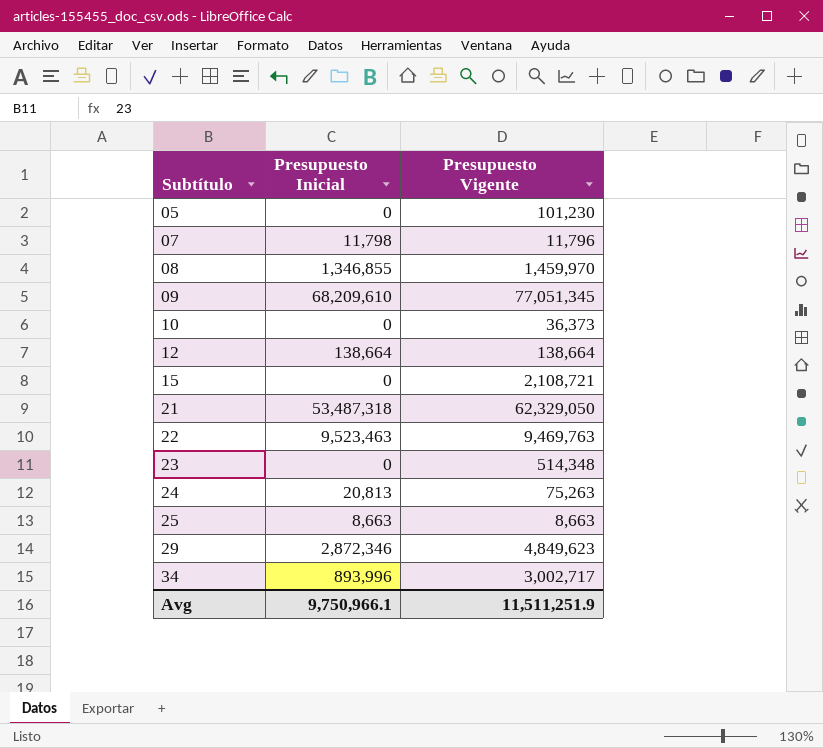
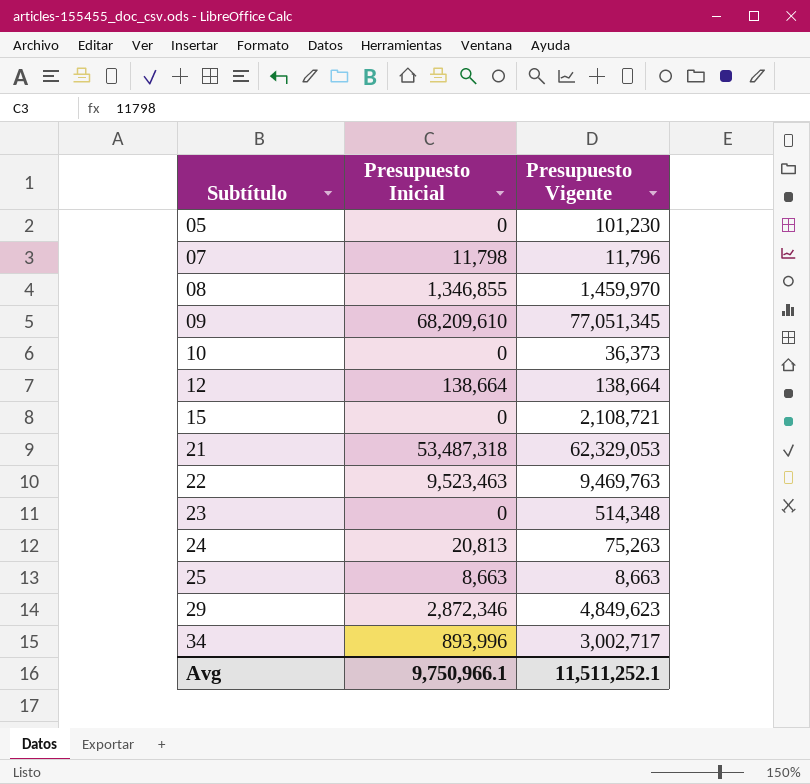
21 | Presupuesto Vigente: 62,329,050 -> 62,329,053
Avg | Presupuesto Vigente: 11,511,251.9 -> 11,511,252.1

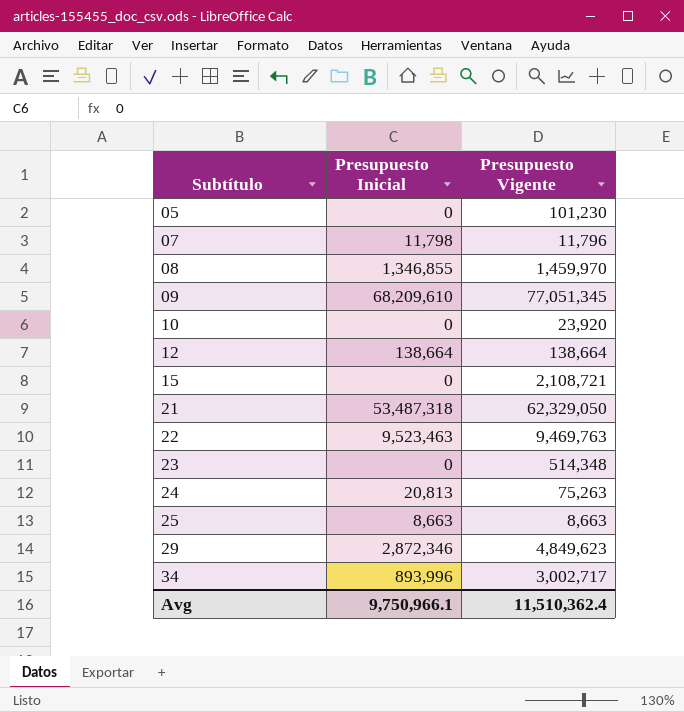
10 | Presupuesto Vigente: 36,373 -> 23,920
21 | Presupuesto Vigente: 62,329,053 -> 62,329,050
Avg | Presupuesto Vigente: 11,511,252.1 -> 11,510,362.4

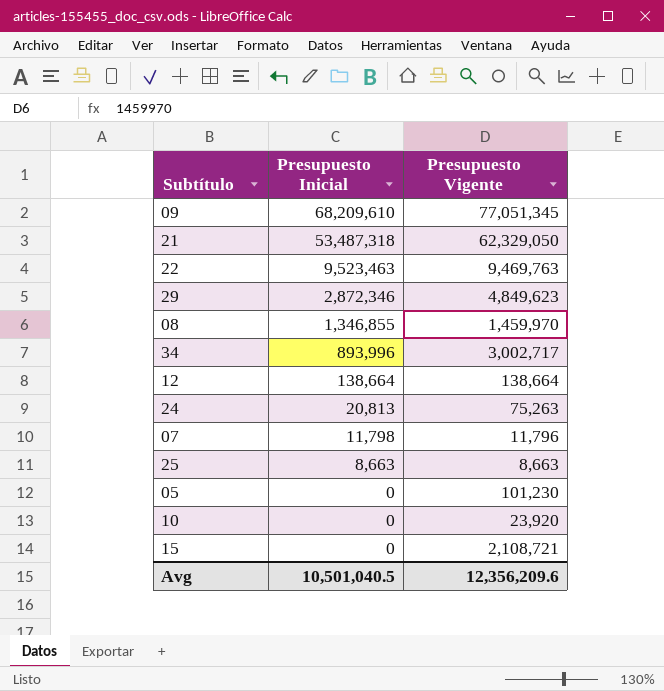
row order: Subtítulo ascending -> Presupuesto Inicial descending
row 23: 0 | 514,348 -> none
Avg | Presupuesto Inicial: 9,750,966.1 -> 10,501,040.5
Avg | Presupuesto Vigente: 11,510,362.4 -> 12,356,209.6

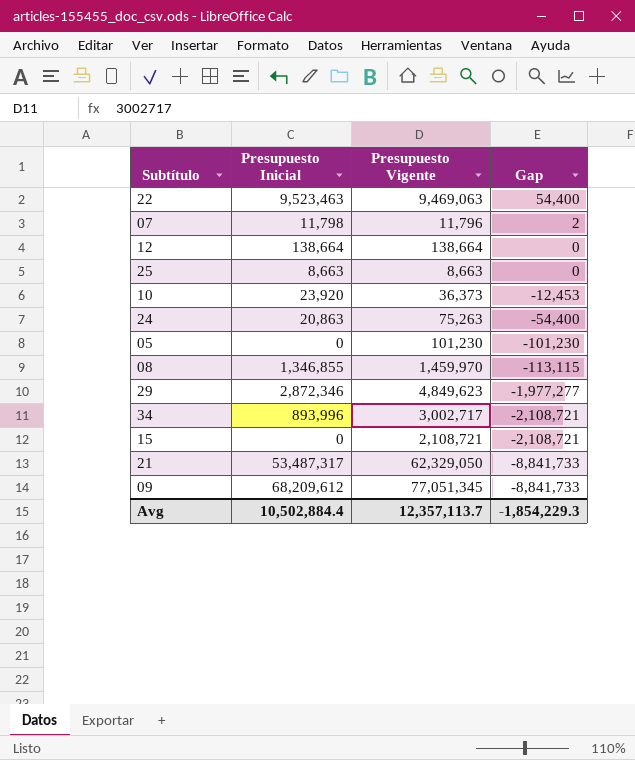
row order: Presupuesto Inicial descending -> Gap descending
column Gap | formula: none -> [Presupuesto Inicial] - [Presupuesto Vigente]
22 | Presupuesto Vigente: 9,469,763 -> 9,469,063
10 | Presupuesto Inicial: 0 -> 23,920
10 | Presupuesto Vigente: 23,920 -> 36,373
24 | Presupuesto Inicial: 20,813 -> 20,863
21 | Presupuesto Inicial: 53,487,318 -> 53,487,317
09 | Presupuesto Inicial: 68,209,610 -> 68,209,612
Avg | Presupuesto Inicial: 10,501,040.5 -> 10,502,884.4
Avg | Presupuesto Vigente: 12,356,209.6 -> 12,357,113.7

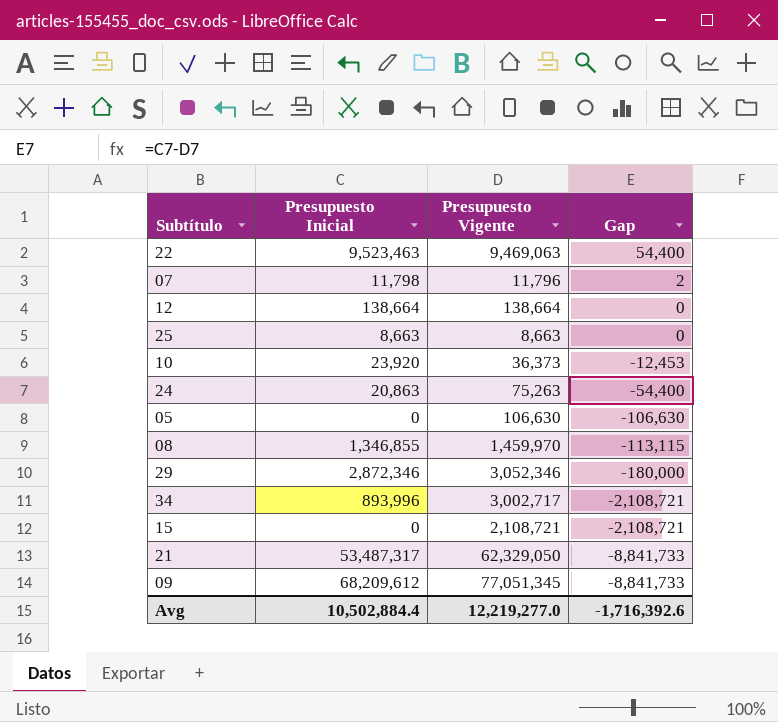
05 | Presupuesto Vigente: 101,230 -> 106,630
05 | Gap: -101,230 -> -106,630
29 | Presupuesto Vigente: 4,849,623 -> 3,052,346
29 | Gap: -1,977,277 -> -180,000
Avg | Presupuesto Vigente: 12,357,113.7 -> 12,219,277.0
Avg | Gap: -1,854,229.3 -> -1,716,392.6

